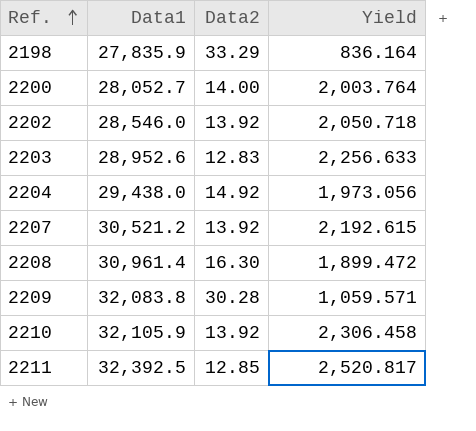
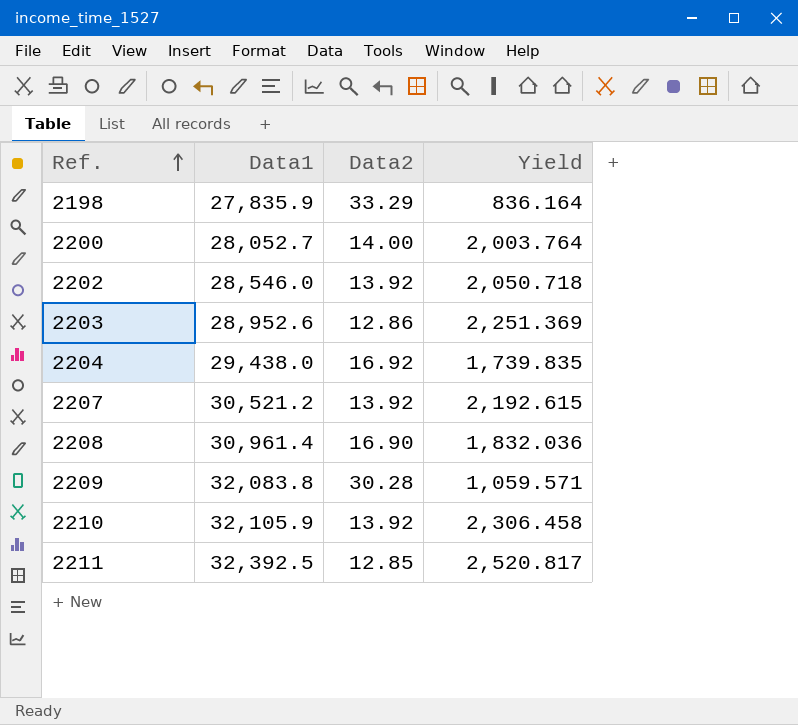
2203 | Data2: 12.83 -> 12.86
2203 | Yield: 2,256.633 -> 2,251.369
2204 | Data2: 14.92 -> 16.92
2204 | Yield: 1,973.056 -> 1,739.835
2208 | Data2: 16.30 -> 16.90
2208 | Yield: 1,899.472 -> 1,832.036

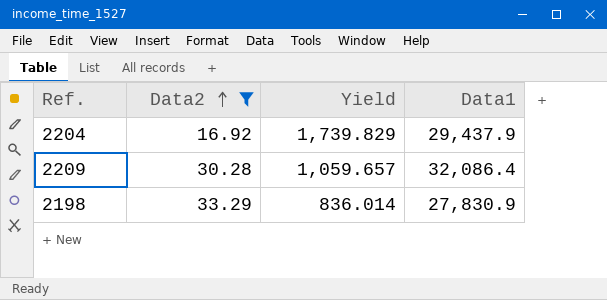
filter: none -> Data2 >= 16.92
row order: Ref. ascending -> Data2 ascending
column Data1 | position: 2 -> 4
2204 | Yield: 1,739.835 -> 1,739.829
2204 | Data1: 29,438.0 -> 29,437.9
2209 | Yield: 1,059.571 -> 1,059.657
2209 | Data1: 32,083.8 -> 32,086.4
2198 | Yield: 836.164 -> 836.014
2198 | Data1: 27,835.9 -> 27,830.9

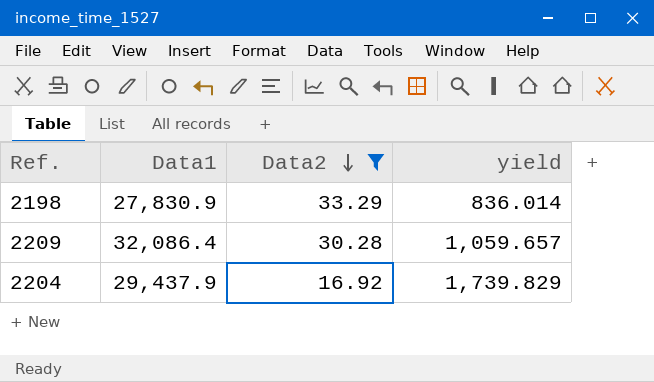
row order: Data2 ascending -> Data2 descending
column Data1 | position: 4 -> 2
column name: Yield -> yield

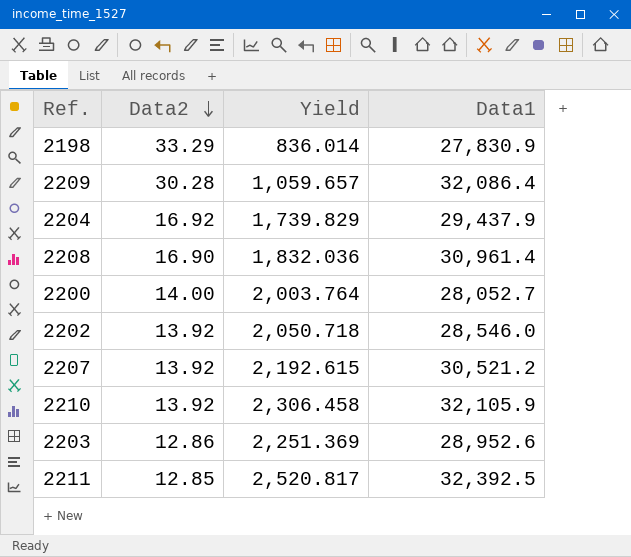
filter: Data2 >= 16.92 -> none
column name: yield -> Yield
column Data1 | position: 2 -> 4

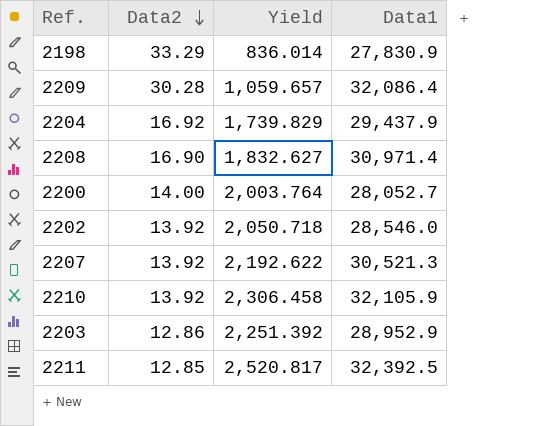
2208 | Yield: 1,832.036 -> 1,832.627
2208 | Data1: 30,961.4 -> 30,971.4
2207 | Yield: 2,192.615 -> 2,192.622
2207 | Data1: 30,521.2 -> 30,521.3
2203 | Yield: 2,251.369 -> 2,251.392
2203 | Data1: 28,952.6 -> 28,952.9

